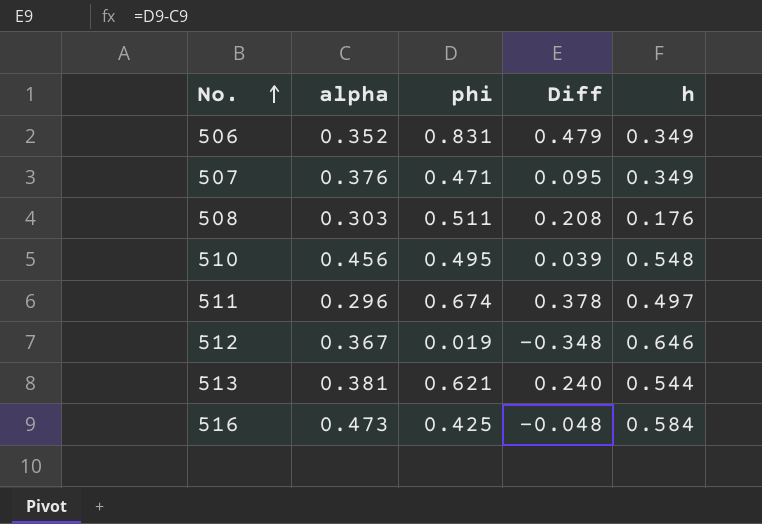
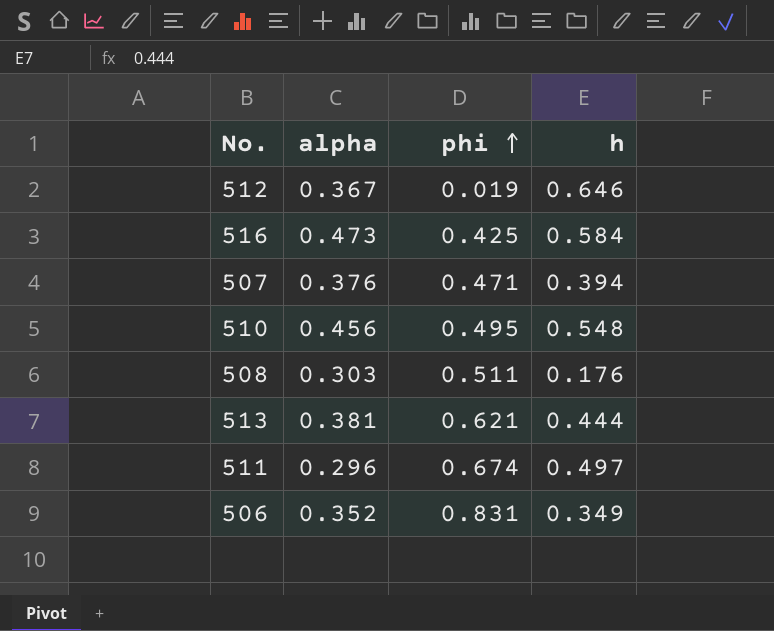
row order: No. ascending -> phi ascending
column Diff | formula: [phi] - [alpha] -> none
507 | h: 0.349 -> 0.394
513 | h: 0.544 -> 0.444

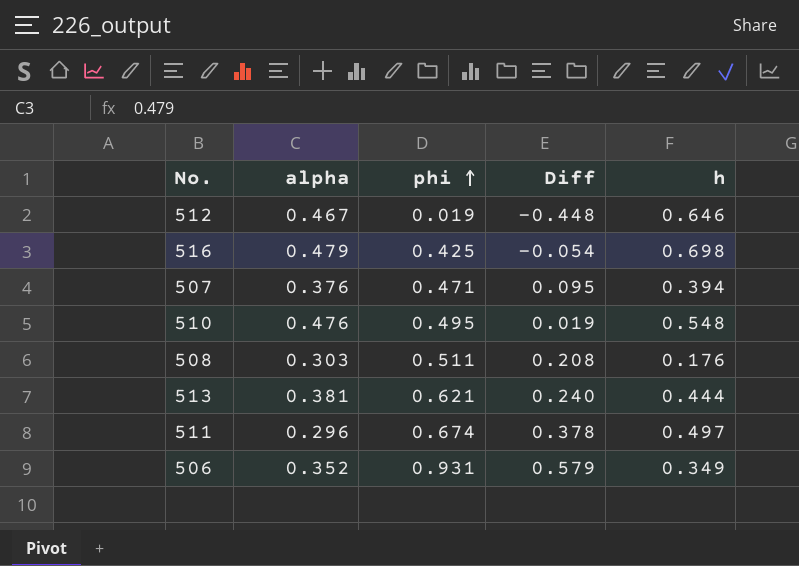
column Diff | formula: none -> [phi] - [alpha]
512 | alpha: 0.367 -> 0.467
516 | alpha: 0.473 -> 0.479
516 | h: 0.584 -> 0.698
510 | alpha: 0.456 -> 0.476
506 | phi: 0.831 -> 0.931

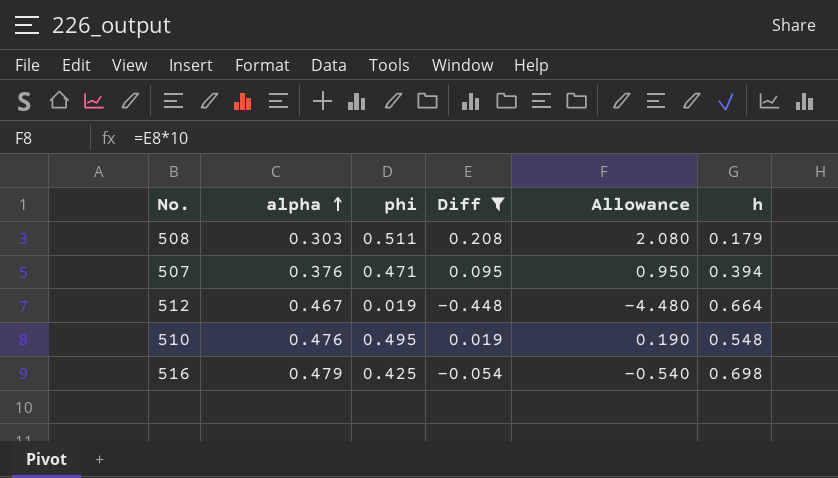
filter: none -> Diff <= 0.208
row order: phi ascending -> alpha ascending
column Allowance | formula: none -> [Diff] * 10
508 | h: 0.176 -> 0.179
512 | h: 0.646 -> 0.664

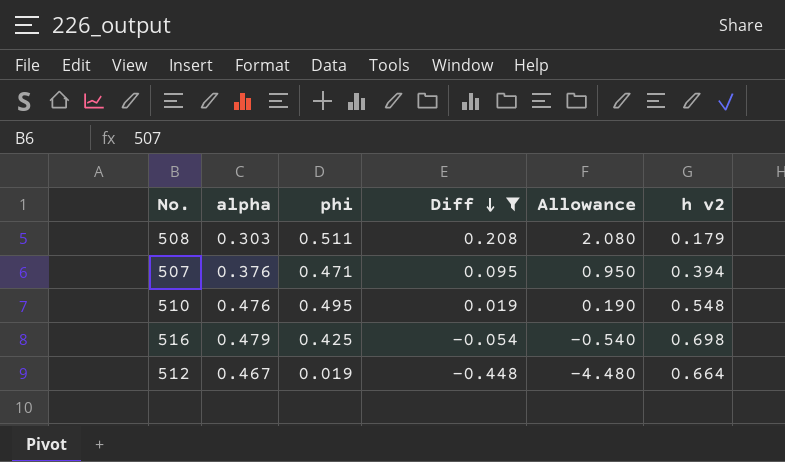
row order: alpha ascending -> Diff descending
column name: h -> h v2

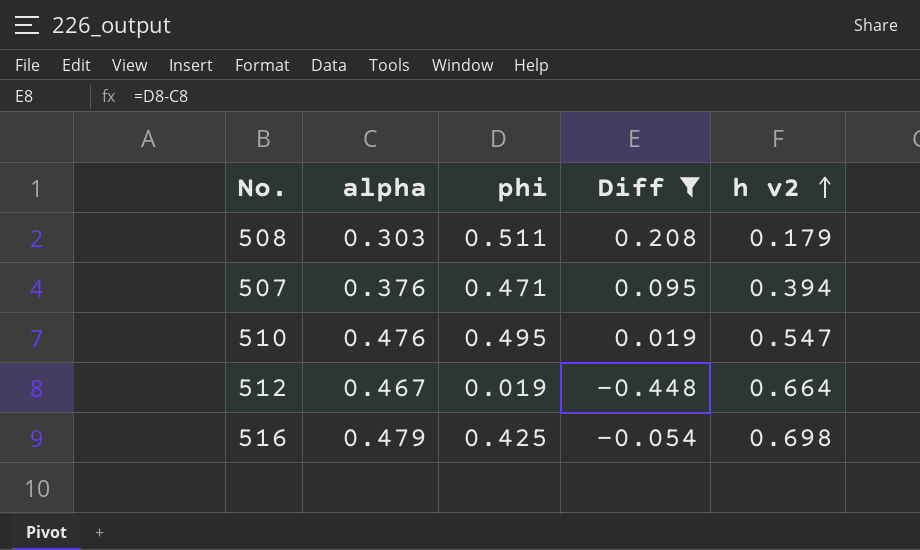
row order: Diff descending -> h v2 ascending
column Allowance | formula: [Diff] * 10 -> none
510 | h v2: 0.548 -> 0.547

